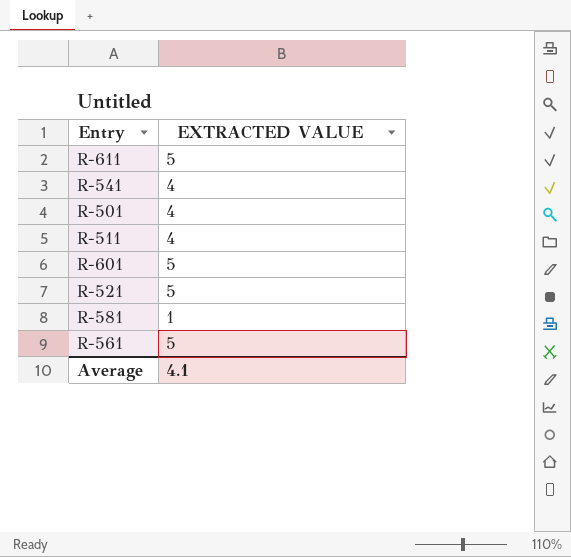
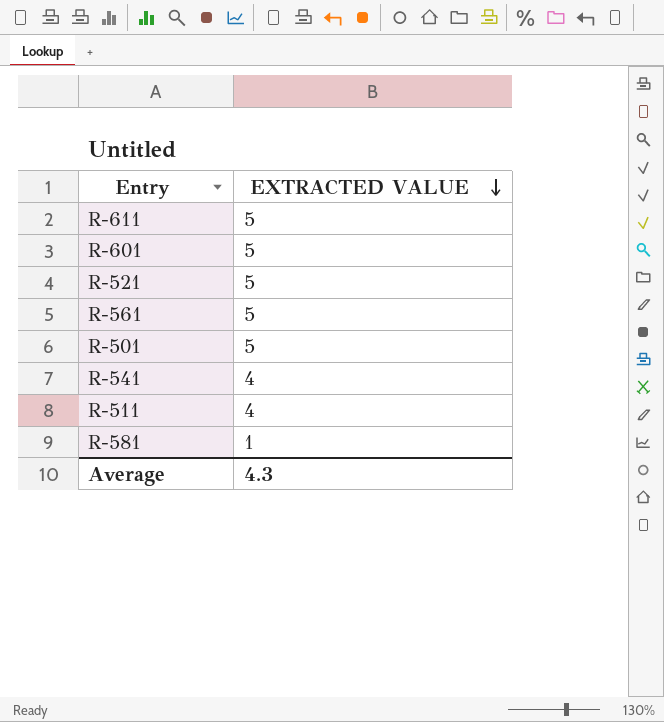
row order: none -> EXTRACTED VALUE descending
R-501 | EXTRACTED VALUE: 4 -> 5
Average | EXTRACTED VALUE: 4.1 -> 4.3

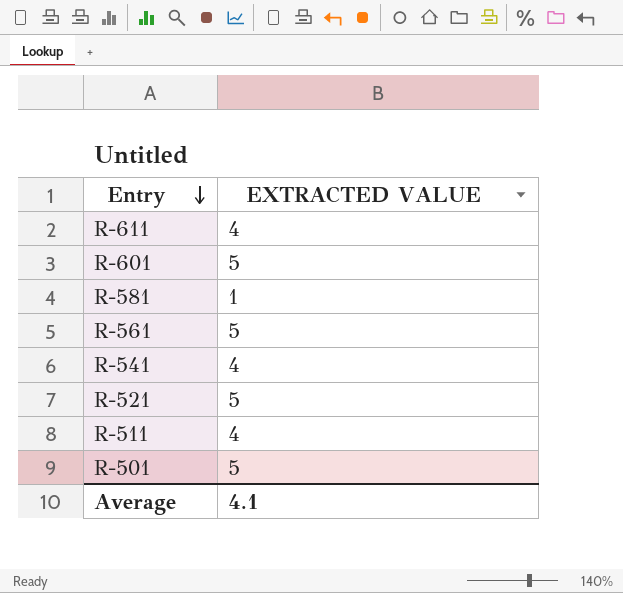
row order: EXTRACTED VALUE descending -> Entry descending
R-611 | EXTRACTED VALUE: 5 -> 4
Average | EXTRACTED VALUE: 4.3 -> 4.1

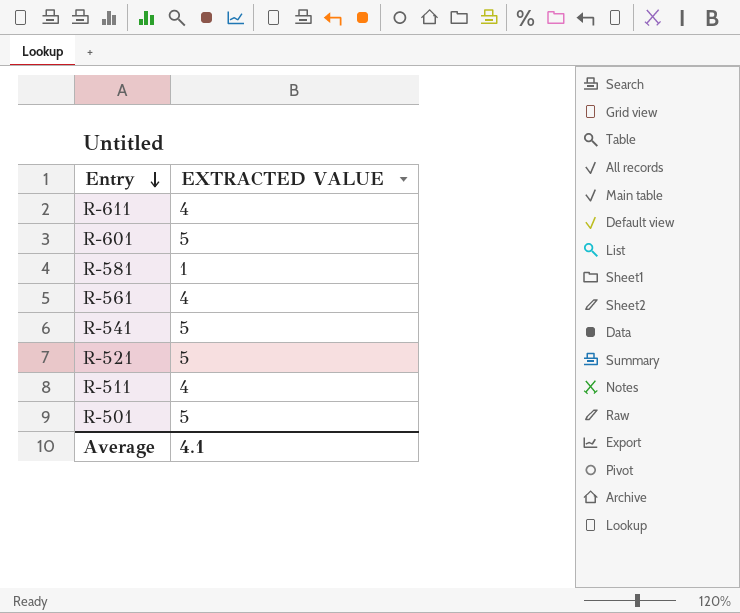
R-561 | EXTRACTED VALUE: 5 -> 4
R-541 | EXTRACTED VALUE: 4 -> 5

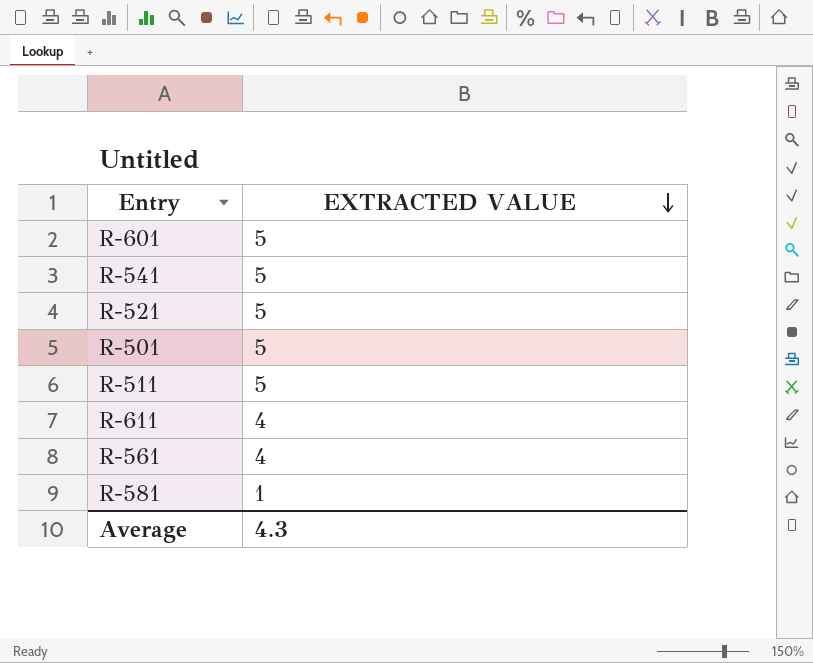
row order: Entry descending -> EXTRACTED VALUE descending
R-511 | EXTRACTED VALUE: 4 -> 5
Average | EXTRACTED VALUE: 4.1 -> 4.3

